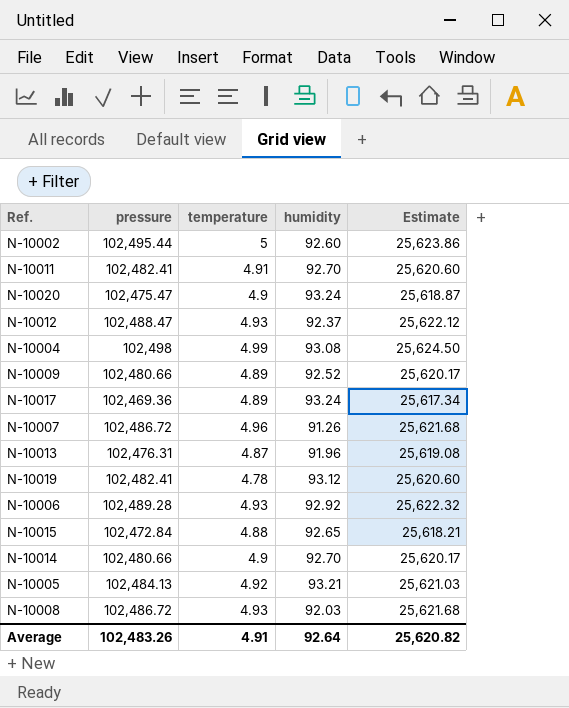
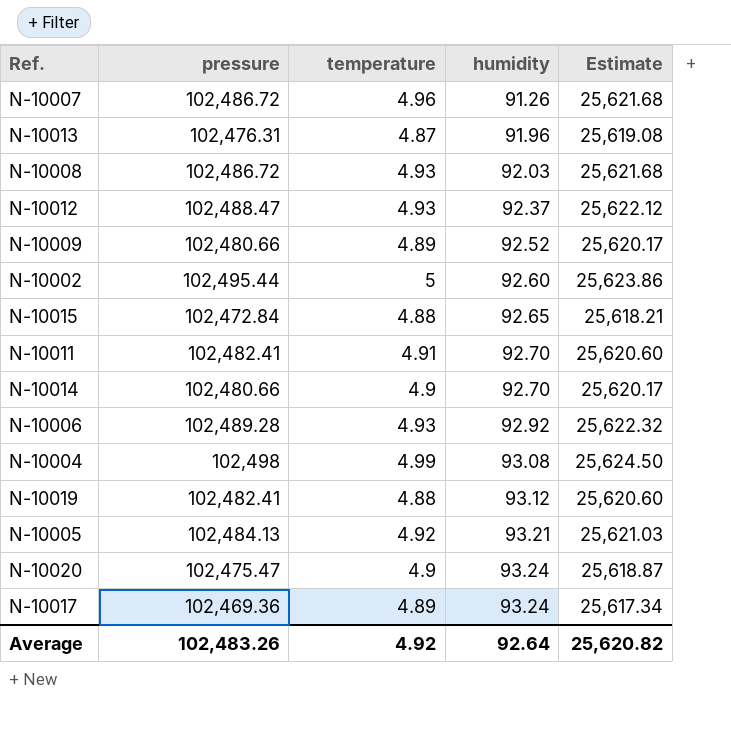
row order: none -> humidity ascending
N-10019 | temperature: 4.78 -> 4.88
Average | temperature: 4.91 -> 4.92

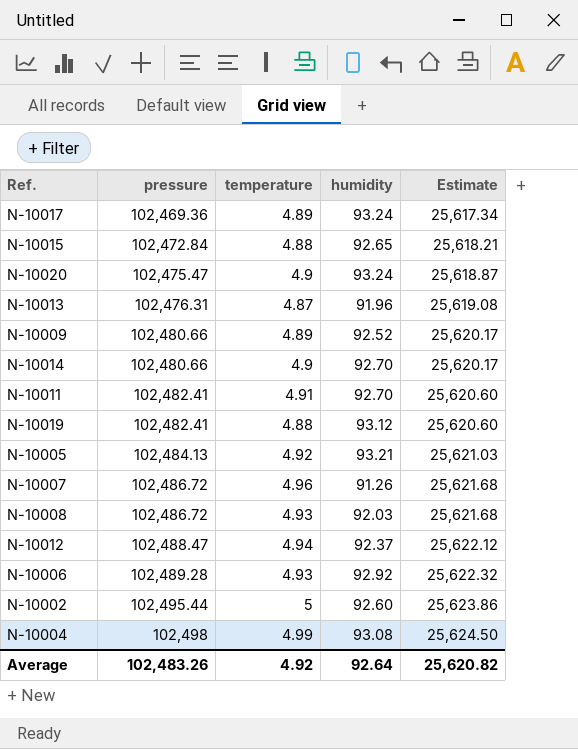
row order: humidity ascending -> pressure ascending
N-10012 | temperature: 4.93 -> 4.94

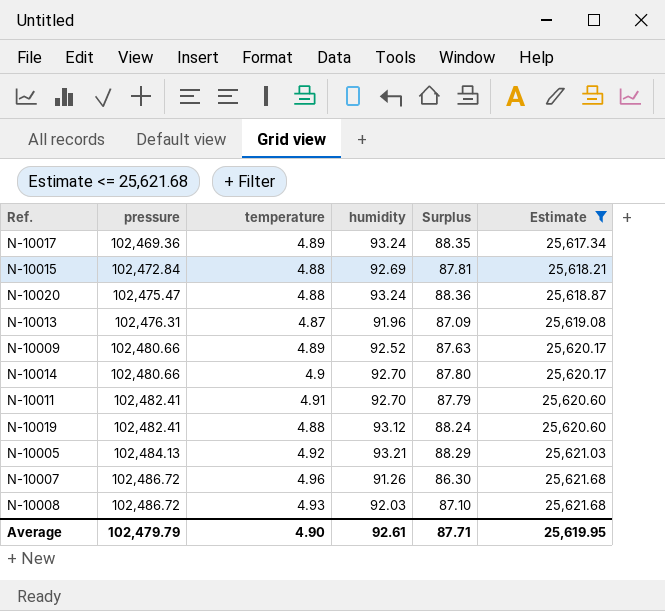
filter: none -> Estimate <= 25,621.68
column Surplus | formula: none -> [humidity] - [temperature]
N-10015 | humidity: 92.65 -> 92.69
N-10020 | temperature: 4.9 -> 4.88
Average | pressure: 102,483.26 -> 102,479.79
Average | temperature: 4.92 -> 4.90
Average | humidity: 92.64 -> 92.61
Average | Estimate: 25,620.82 -> 25,619.95

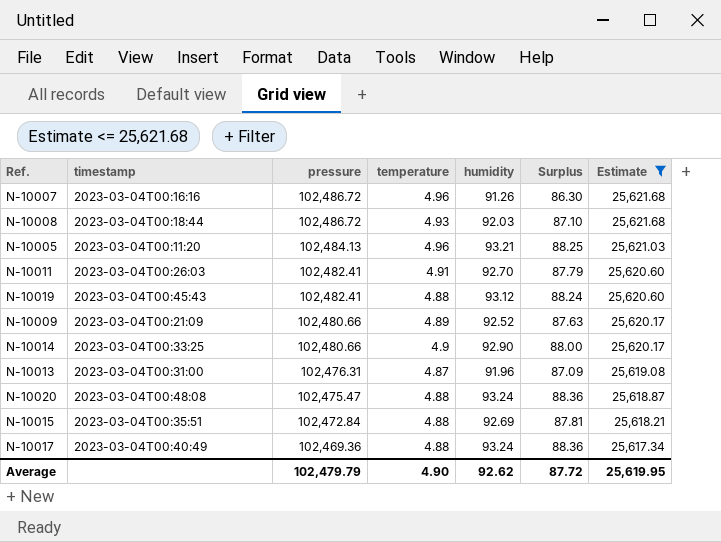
row order: pressure ascending -> pressure descending
column timestamp | position: none -> 2
N-10005 | temperature: 4.92 -> 4.96
N-10005 | Surplus: 88.29 -> 88.25
N-10014 | humidity: 92.70 -> 92.90
N-10014 | Surplus: 87.80 -> 88.00
N-10017 | temperature: 4.89 -> 4.88
N-10017 | Surplus: 88.35 -> 88.36
Average | humidity: 92.61 -> 92.62
Average | Surplus: 87.71 -> 87.72

